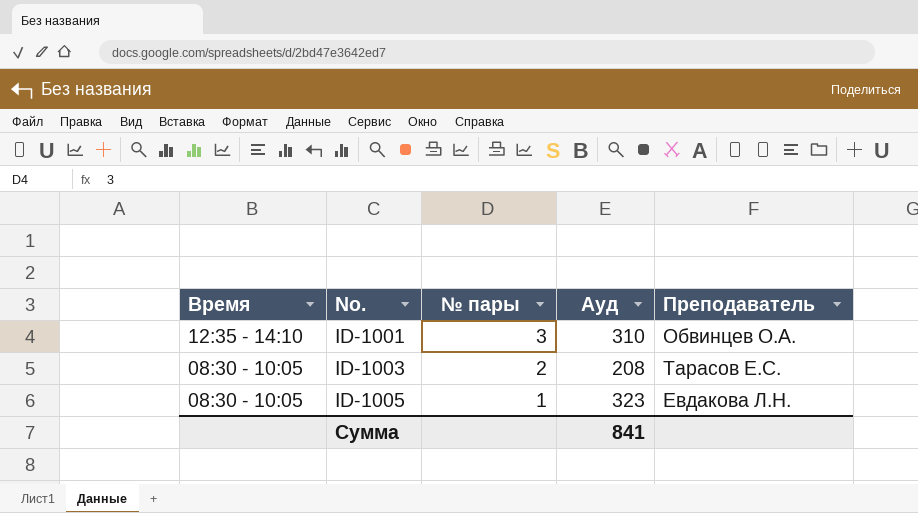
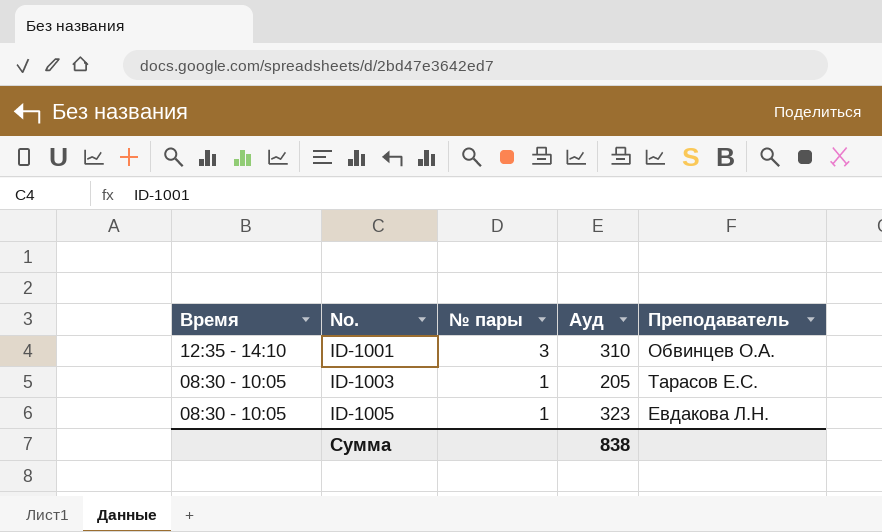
ID-1003 | № пары: 2 -> 1
ID-1003 | Ауд: 208 -> 205
Сумма | Ауд: 841 -> 838

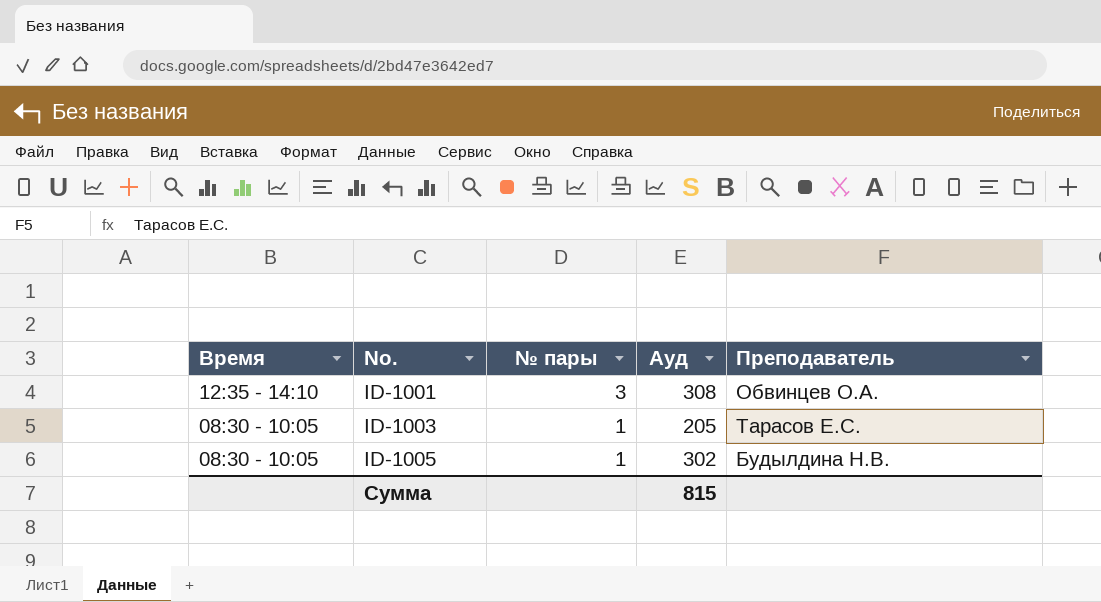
ID-1001 | Ауд: 310 -> 308
ID-1005 | Ауд: 323 -> 302
ID-1005 | Преподаватель: Евдакова Л.Н. -> Будылдина Н.В.
Сумма | Ауд: 838 -> 815

